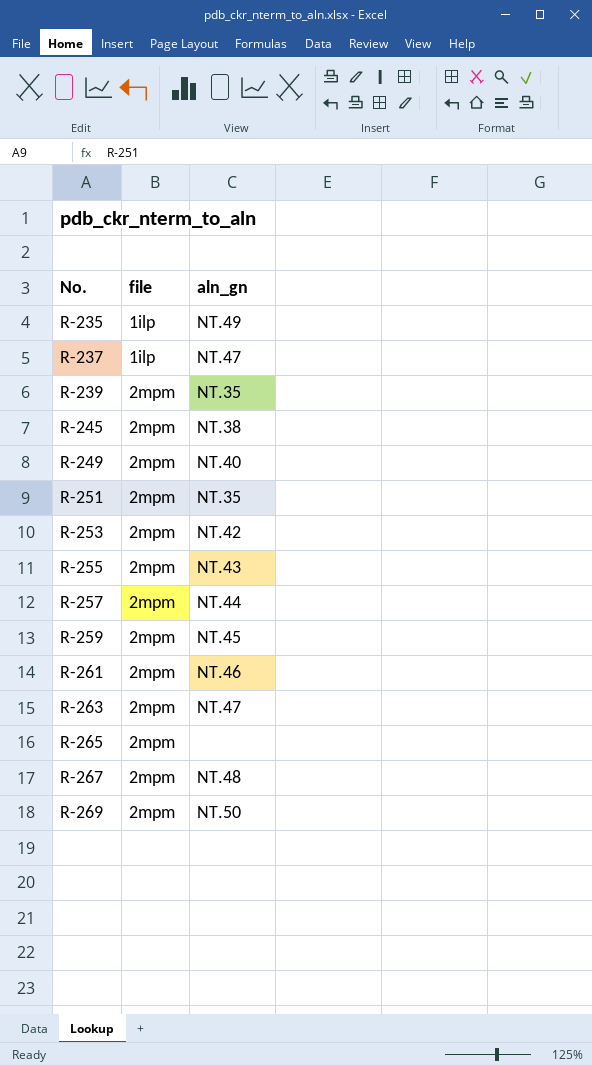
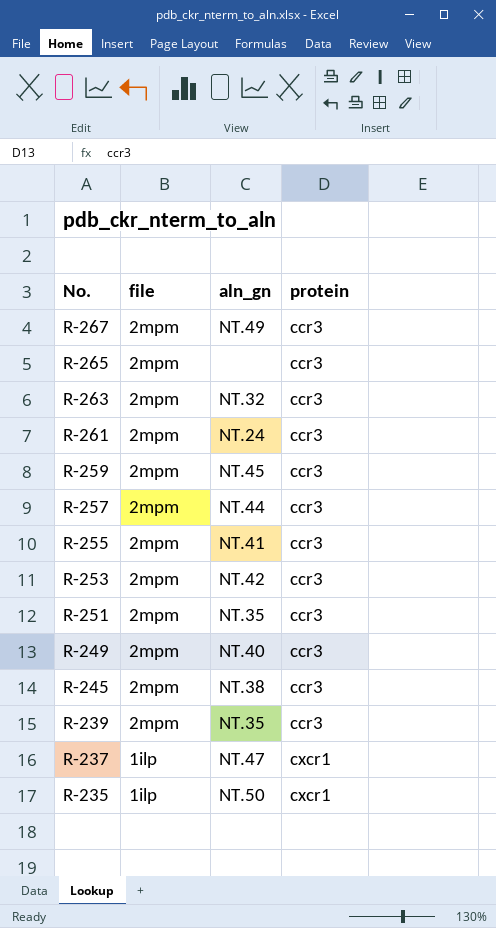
row order: No. ascending -> No. descending
column protein | position: none -> 4
row R-269: 2mpm | NT.50 -> none
R-267 | aln_gn: NT.48 -> NT.49
R-263 | aln_gn: NT.47 -> NT.32
R-261 | aln_gn: NT.46 -> NT.24
R-255 | aln_gn: NT.43 -> NT.41
R-235 | aln_gn: NT.49 -> NT.50

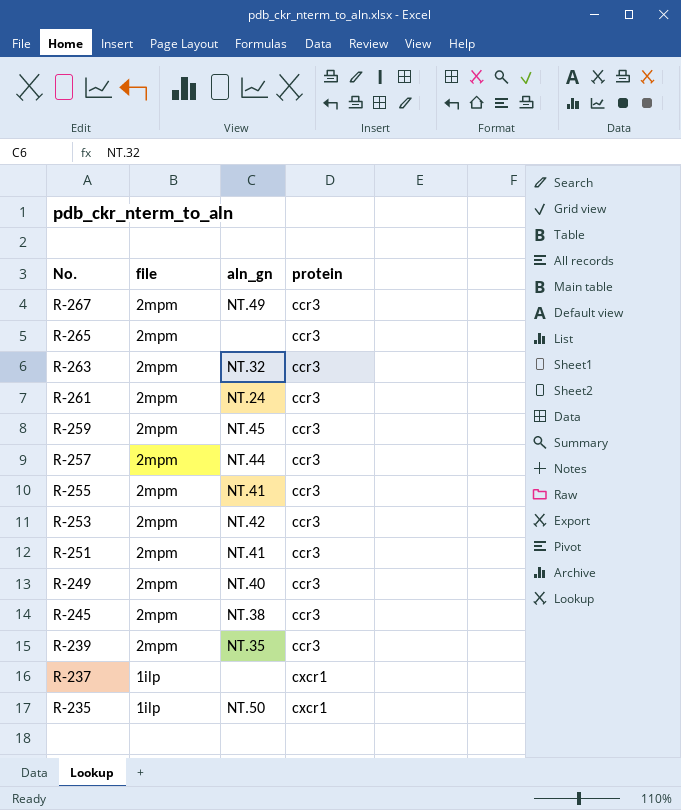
R-251 | aln_gn: NT.35 -> NT.41
R-237 | aln_gn: NT.47 -> none

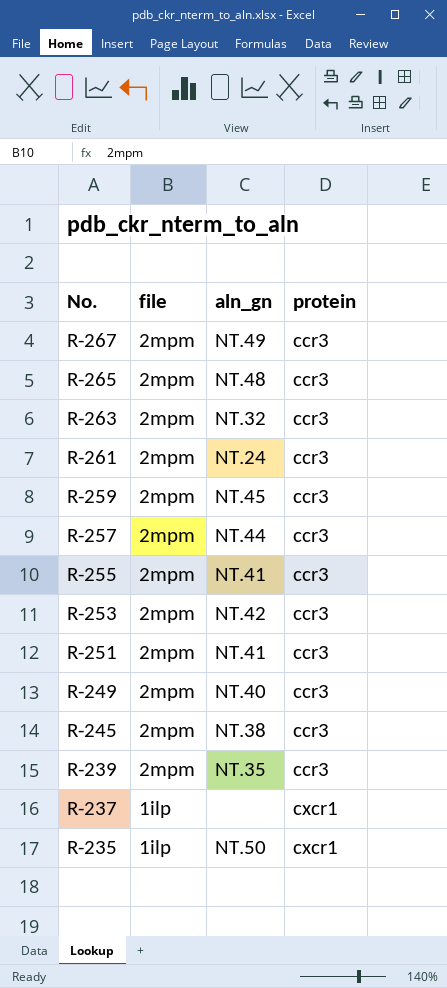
R-265 | aln_gn: none -> NT.48

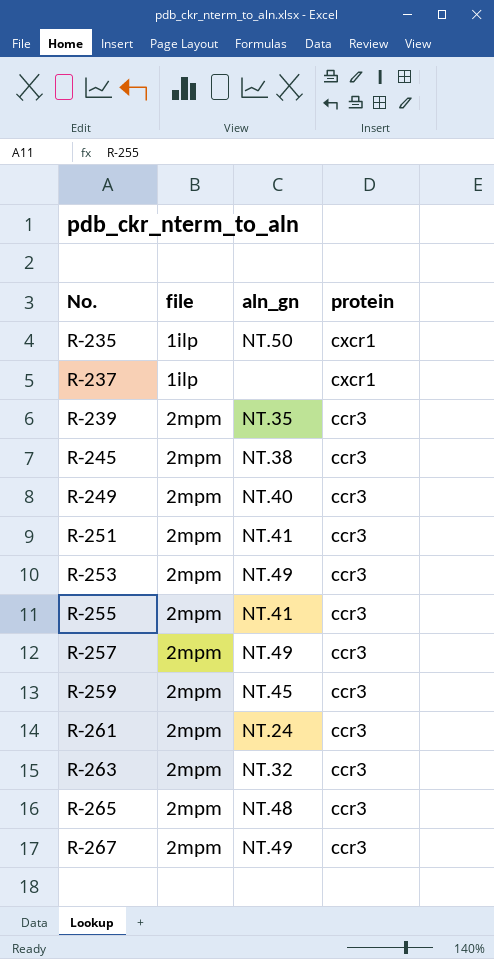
row order: No. descending -> No. ascending
R-253 | aln_gn: NT.42 -> NT.49
R-257 | aln_gn: NT.44 -> NT.49

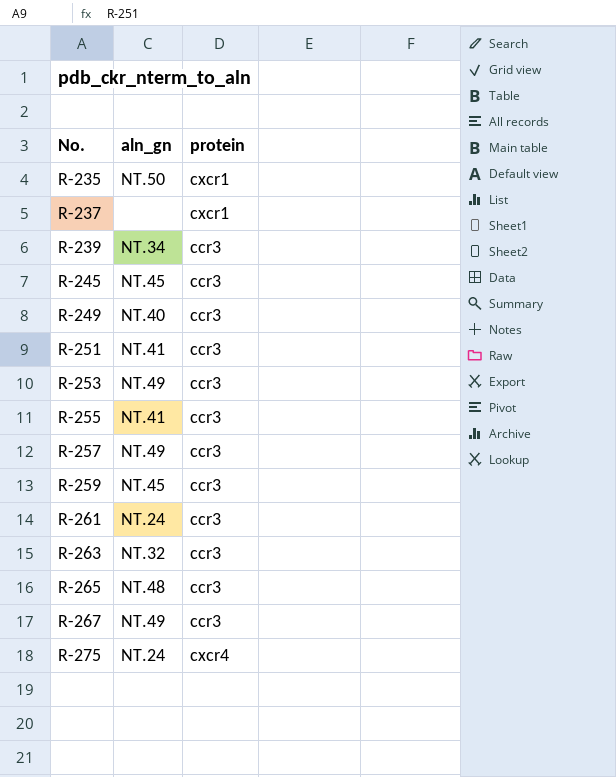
column file | position: 2 -> none
R-239 | aln_gn: NT.35 -> NT.34
R-245 | aln_gn: NT.38 -> NT.45
row R-275: none -> NT.24 | cxcr4

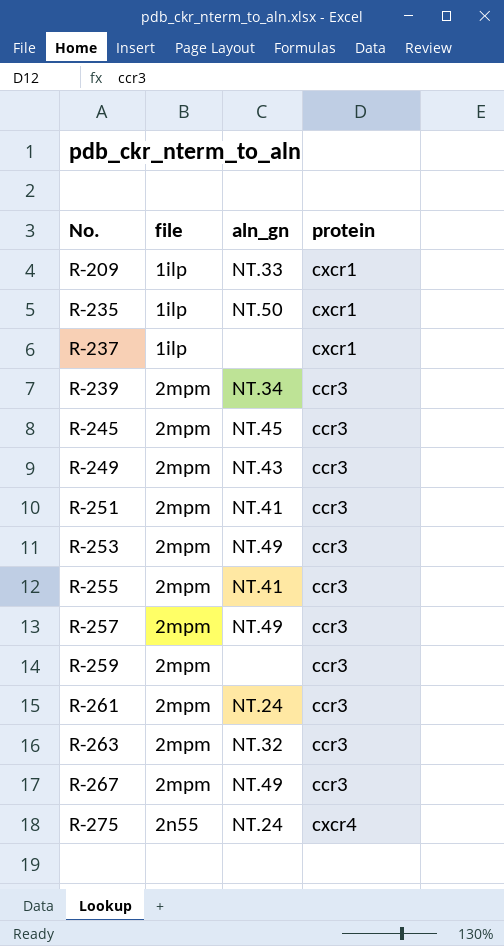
column file | position: none -> 2
row R-265: NT.48 | ccr3 -> none
row R-209: none -> 1ilp | NT.33 | cxcr1
R-249 | aln_gn: NT.40 -> NT.43
R-259 | aln_gn: NT.45 -> none

